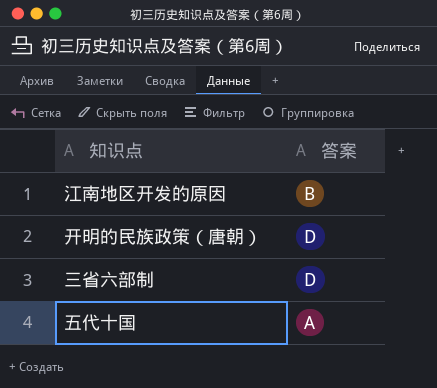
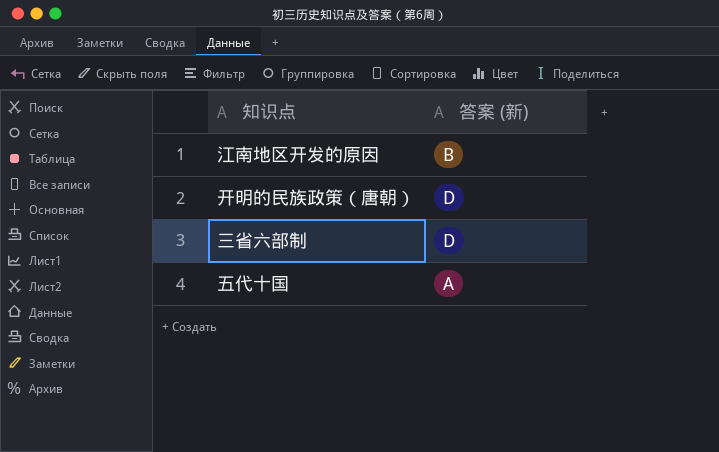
column name: 答案 -> 答案 (新)

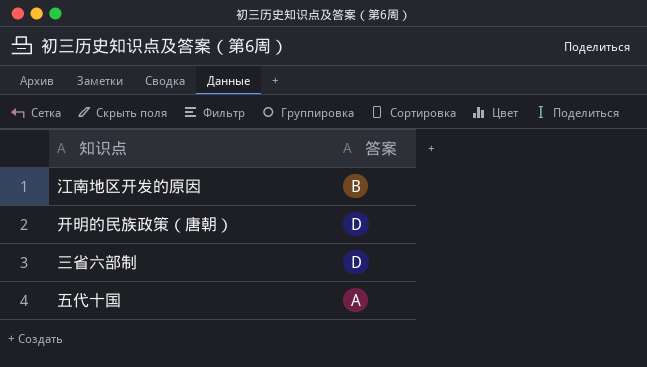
column name: 答案 (新) -> 答案

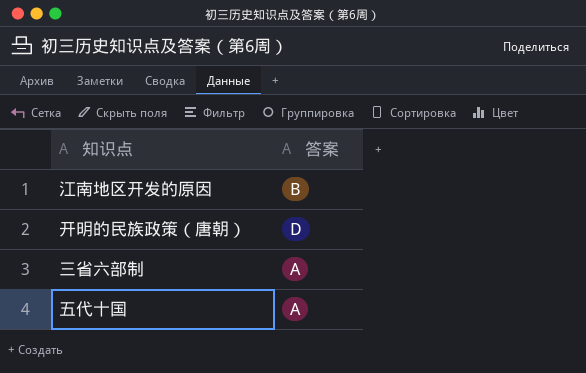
三省六部制 | 答案: D -> A

